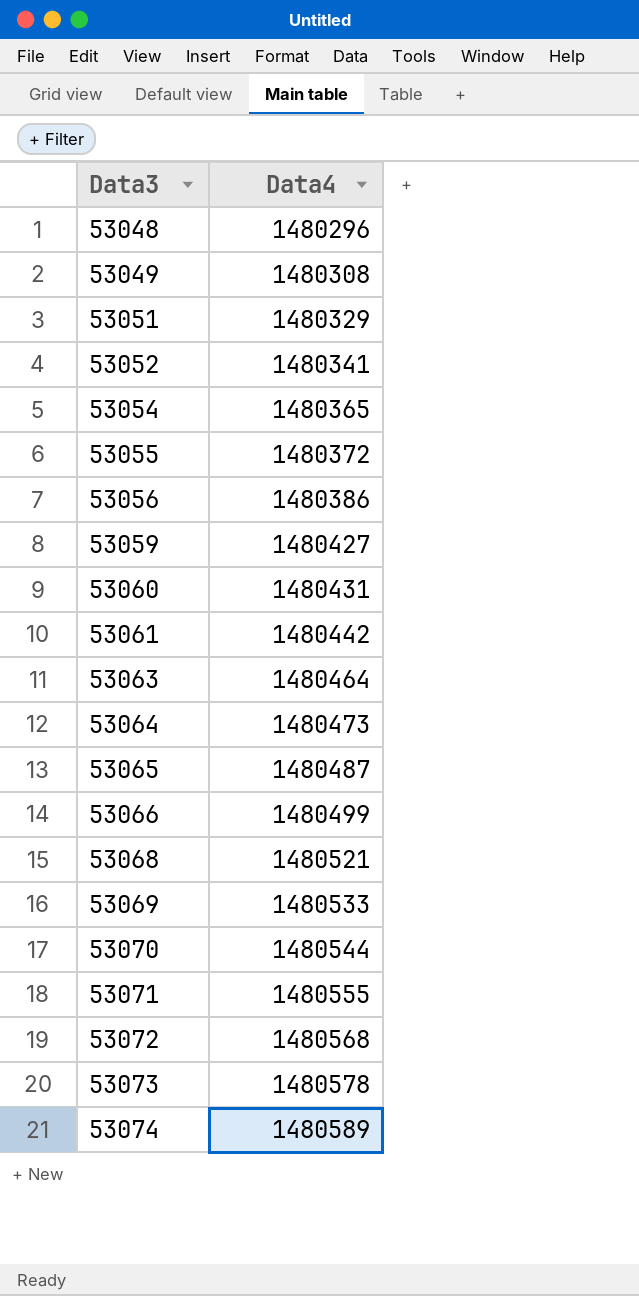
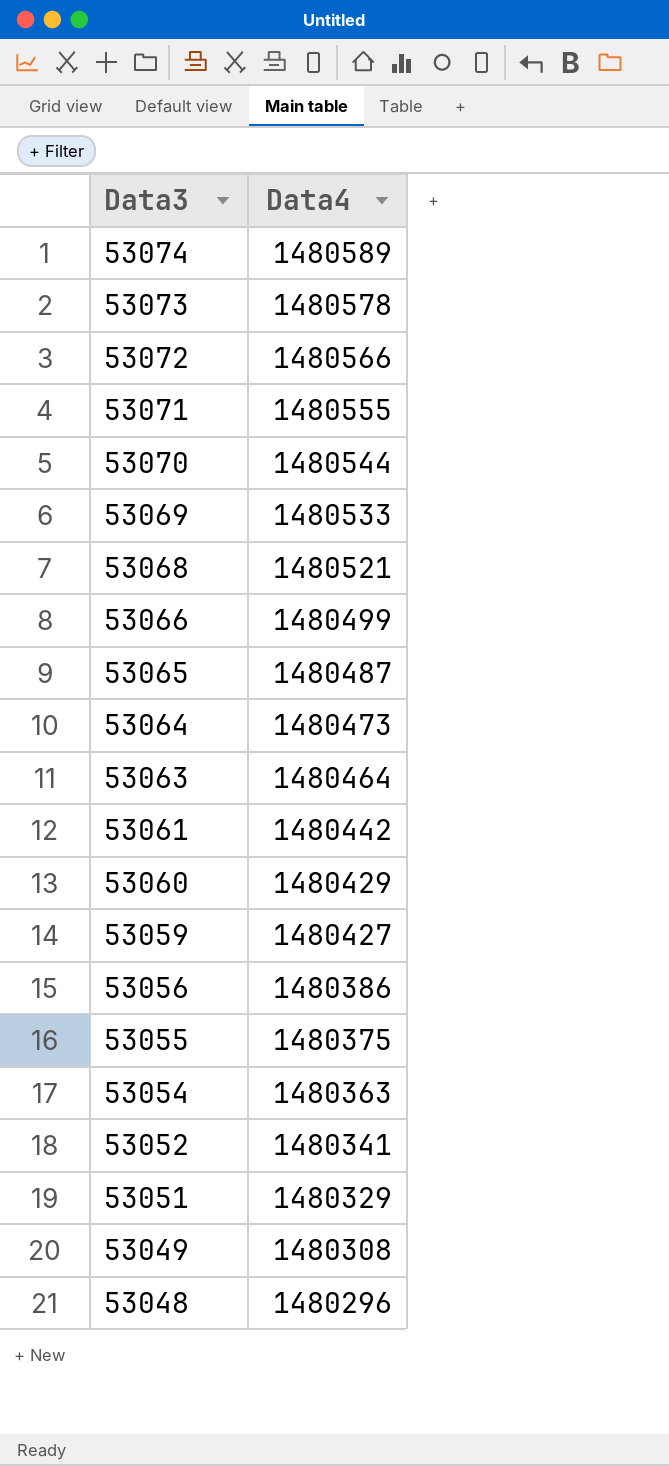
row order: Data3 ascending -> Data3 descending
53072 | Data4: 1480568 -> 1480566
53060 | Data4: 1480431 -> 1480429
53055 | Data4: 1480372 -> 1480375
53054 | Data4: 1480365 -> 1480363

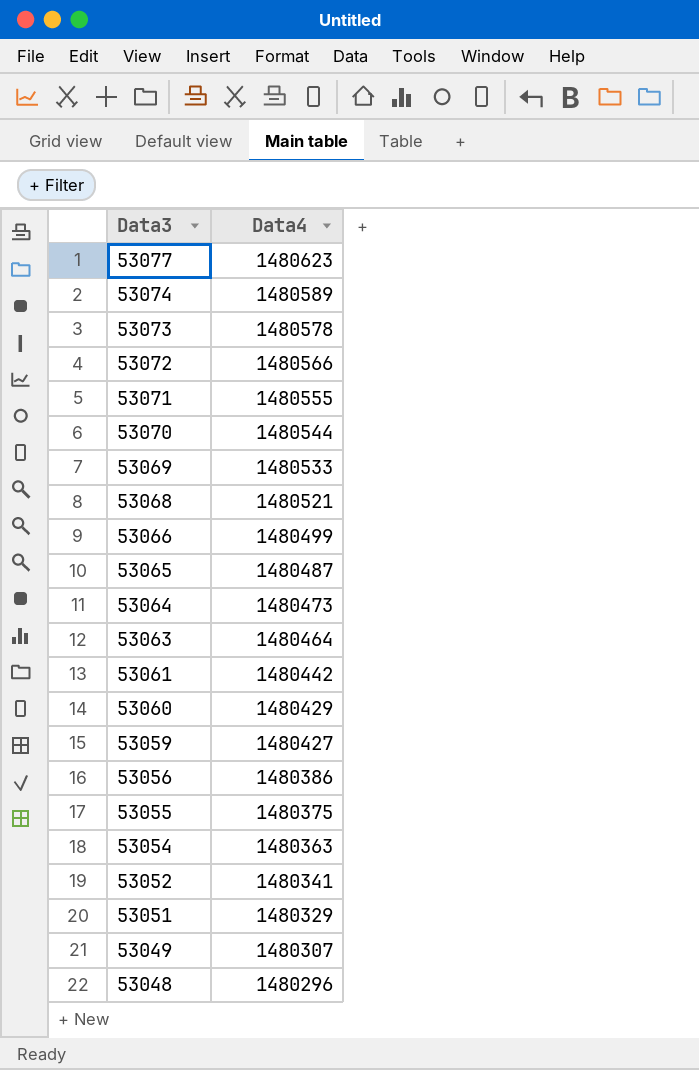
row 53077: none -> 1480623
53049 | Data4: 1480308 -> 1480307

